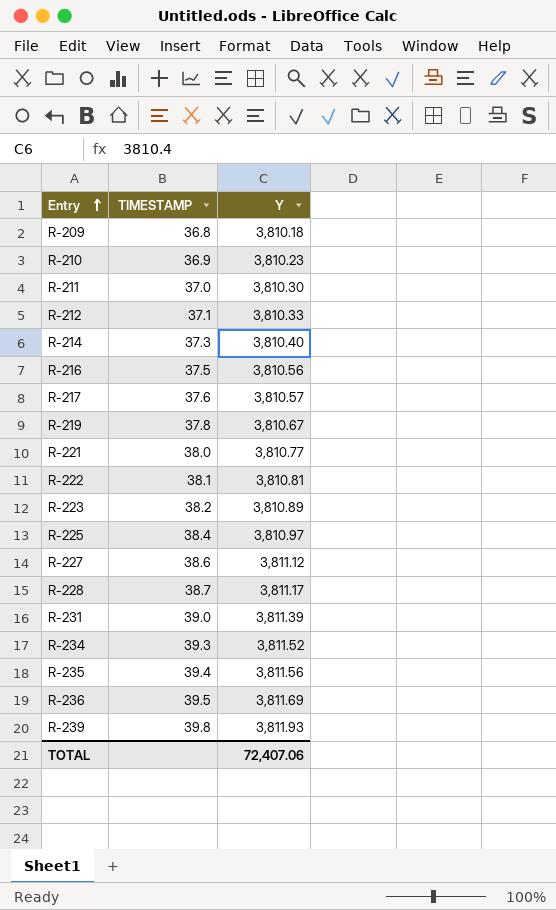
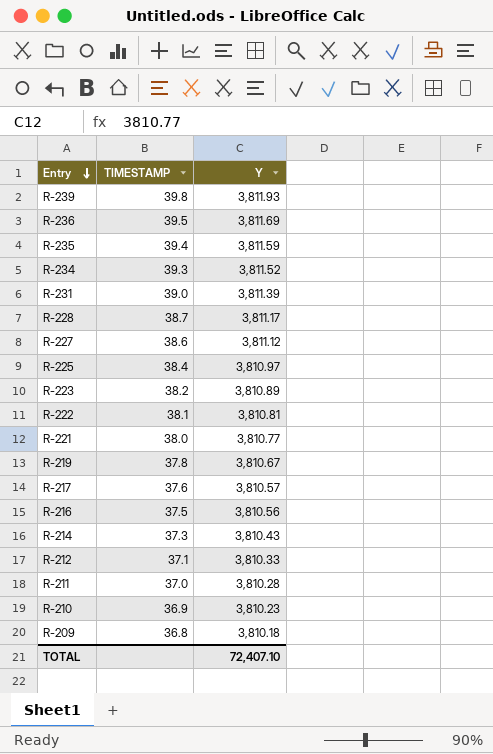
row order: Entry ascending -> Entry descending
R-235 | Y: 3,811.56 -> 3,811.59
R-214 | Y: 3,810.40 -> 3,810.43
R-211 | Y: 3,810.30 -> 3,810.28
TOTAL | Y: 72,407.06 -> 72,407.10

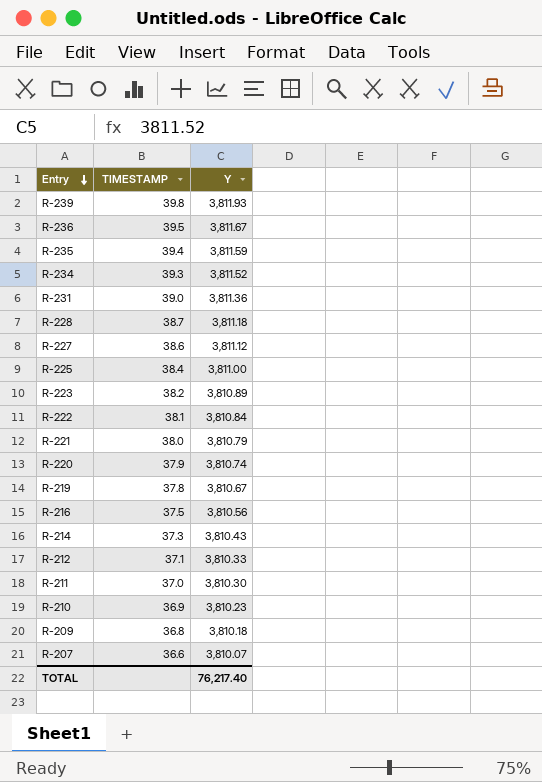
row R-217: 37.6 | 3,810.57 -> none
R-236 | Y: 3,811.69 -> 3,811.67
R-231 | Y: 3,811.39 -> 3,811.36
R-228 | Y: 3,811.17 -> 3,811.18
R-225 | Y: 3,810.97 -> 3,811.00
R-222 | Y: 3,810.81 -> 3,810.84
R-221 | Y: 3,810.77 -> 3,810.79
row R-220: none -> 37.9 | 3,810.74
R-211 | Y: 3,810.28 -> 3,810.30
row R-207: none -> 36.6 | 3,810.07
TOTAL | Y: 72,407.10 -> 76,217.40

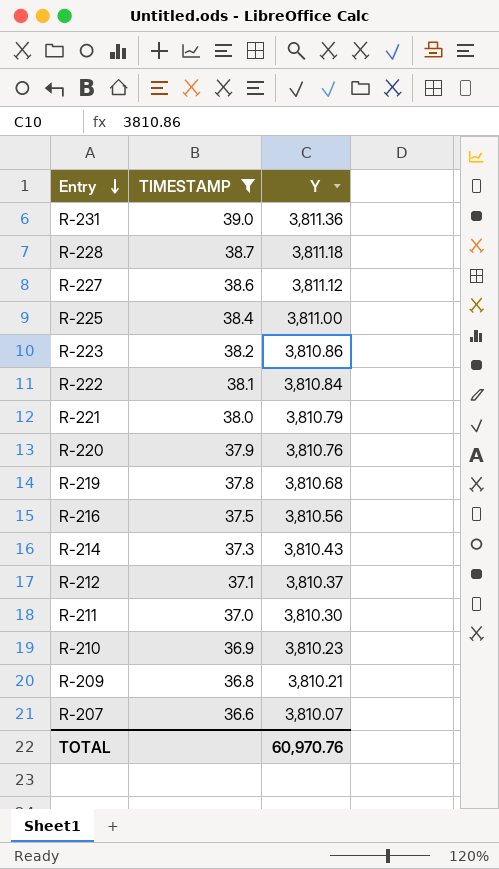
filter: none -> TIMESTAMP <= 39.0
R-223 | Y: 3,810.89 -> 3,810.86
R-220 | Y: 3,810.74 -> 3,810.76
R-219 | Y: 3,810.67 -> 3,810.68
R-212 | Y: 3,810.33 -> 3,810.37
R-209 | Y: 3,810.18 -> 3,810.21
TOTAL | Y: 76,217.40 -> 60,970.76

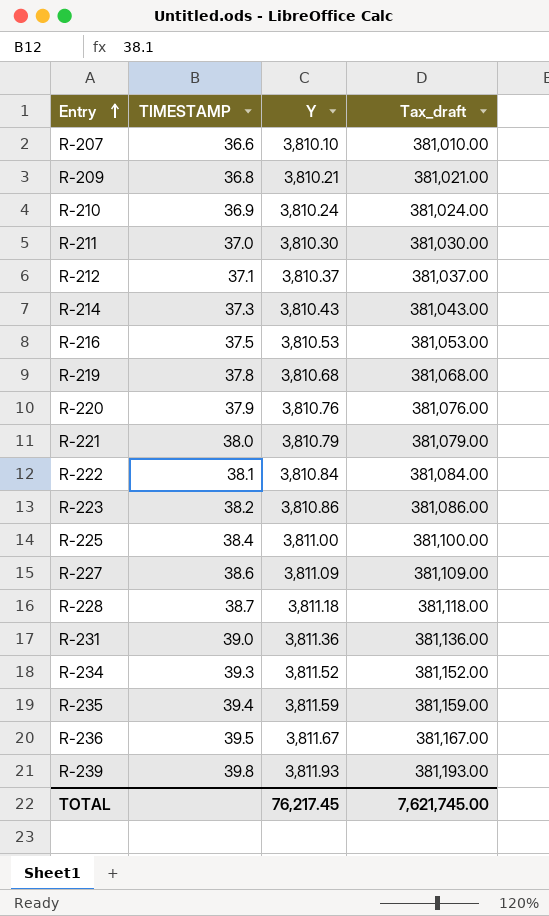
filter: TIMESTAMP <= 39.0 -> none
row order: Entry descending -> Entry ascending
column Tax_draft | formula: none -> [Y] * 100
R-207 | Y: 3,810.07 -> 3,810.10
R-210 | Y: 3,810.23 -> 3,810.24
R-216 | Y: 3,810.56 -> 3,810.53
R-227 | Y: 3,811.12 -> 3,811.09
TOTAL | Y: 60,970.76 -> 76,217.45

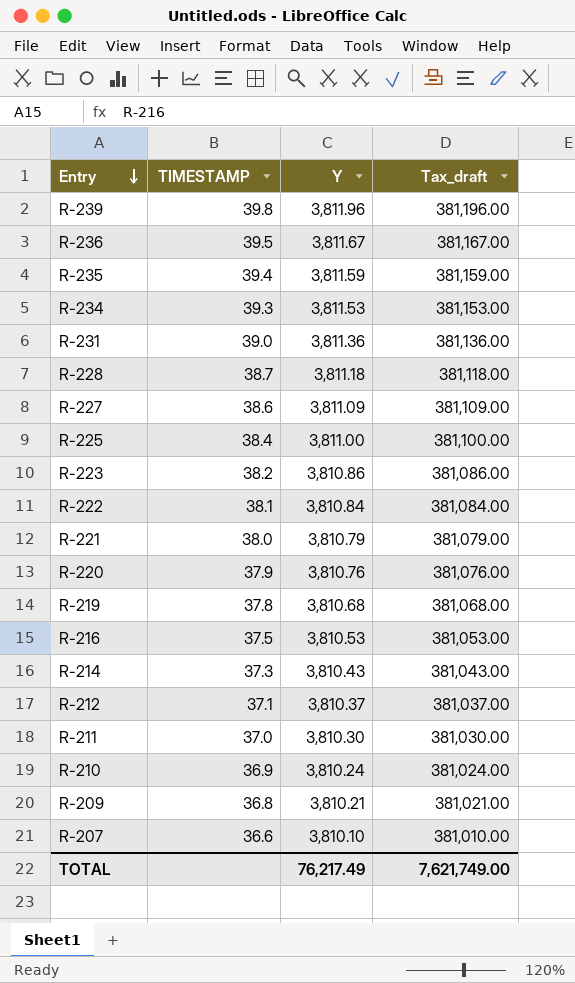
row order: Entry ascending -> Entry descending
R-239 | Y: 3,811.93 -> 3,811.96
R-239 | Tax_draft: 381,193.00 -> 381,196.00
R-234 | Y: 3,811.52 -> 3,811.53
R-234 | Tax_draft: 381,152.00 -> 381,153.00
TOTAL | Y: 76,217.45 -> 76,217.49
TOTAL | Tax_draft: 7,621,745.00 -> 7,621,749.00

